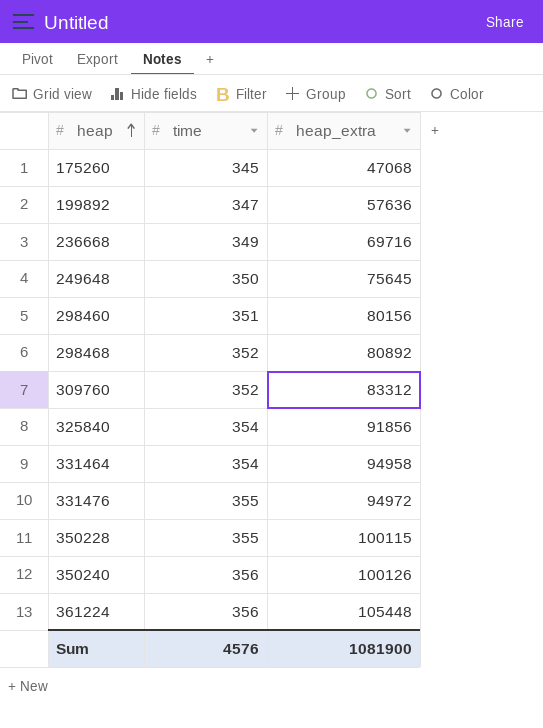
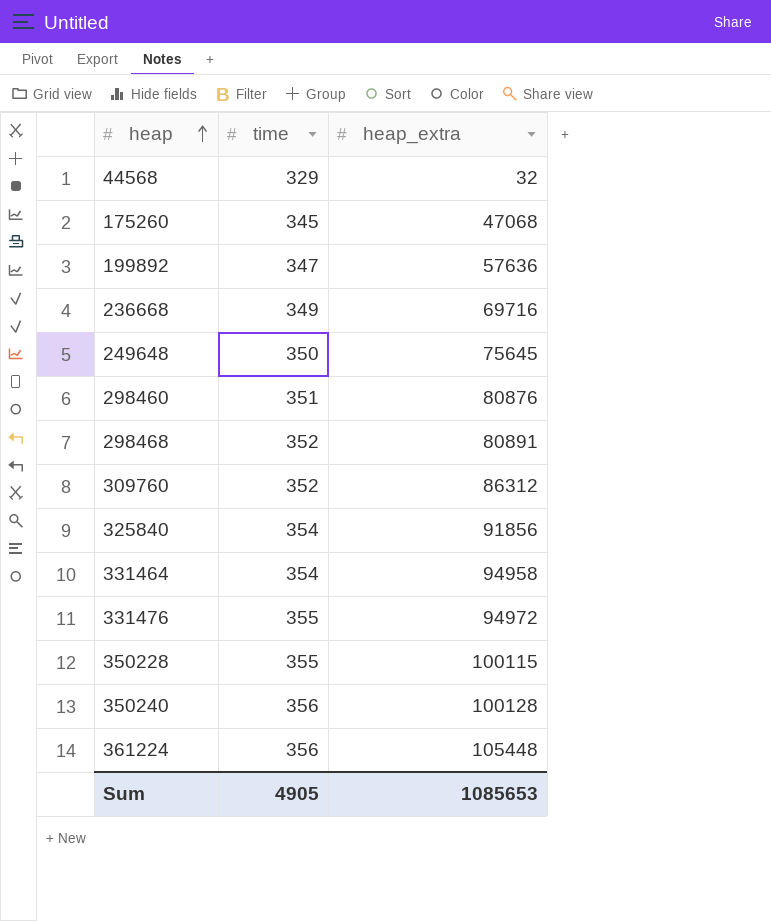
row 44568: none -> 329 | 32
298460 | heap_extra: 80156 -> 80876
298468 | heap_extra: 80892 -> 80891
309760 | heap_extra: 83312 -> 86312
350240 | heap_extra: 100126 -> 100128
Sum | time: 4576 -> 4905
Sum | heap_extra: 1081900 -> 1085653

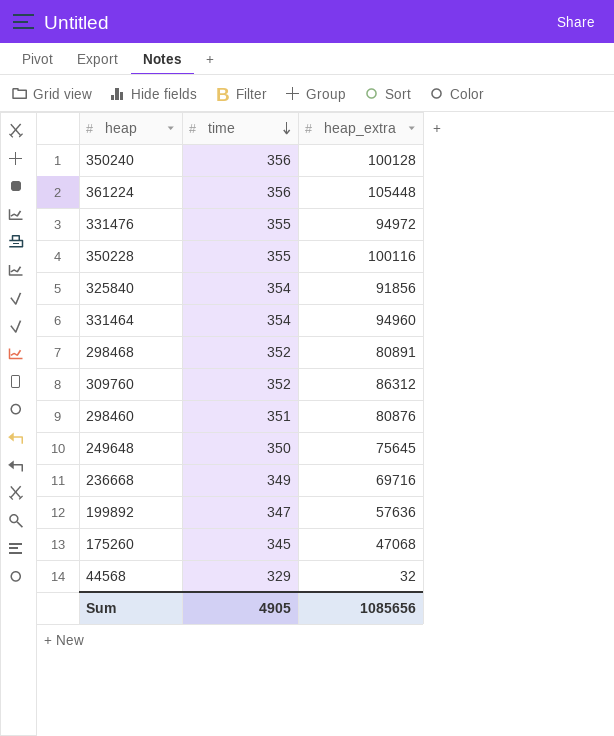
row order: heap ascending -> time descending
350228 | heap_extra: 100115 -> 100116
331464 | heap_extra: 94958 -> 94960
Sum | heap_extra: 1085653 -> 1085656

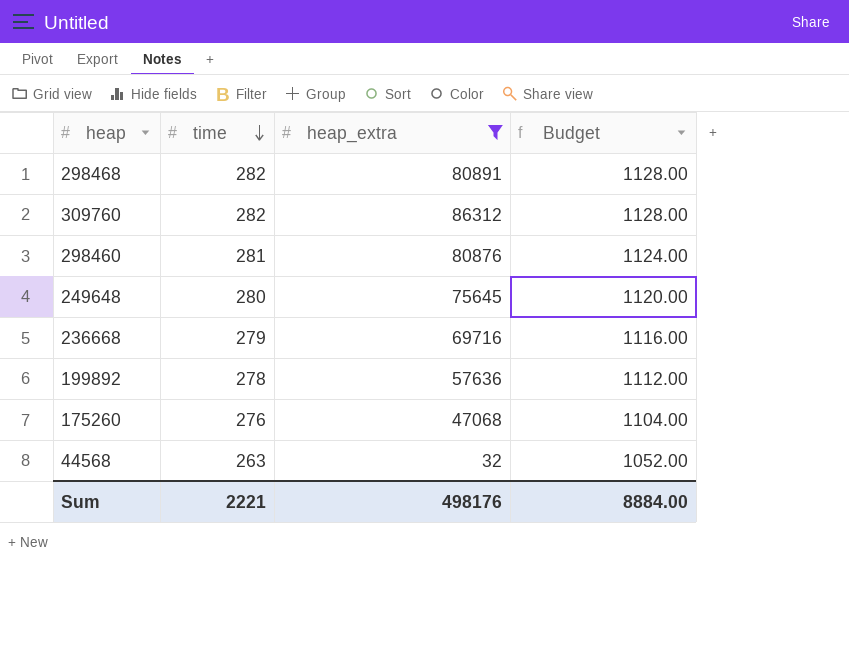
filter: none -> heap_extra <= 86312
column Budget | formula: none -> [time] * 4
298468 | time: 352 -> 282
309760 | time: 352 -> 282
298460 | time: 351 -> 281
249648 | time: 350 -> 280
236668 | time: 349 -> 279
199892 | time: 347 -> 278
175260 | time: 345 -> 276
44568 | time: 329 -> 263
Sum | time: 4905 -> 2221
Sum | heap_extra: 1085656 -> 498176

